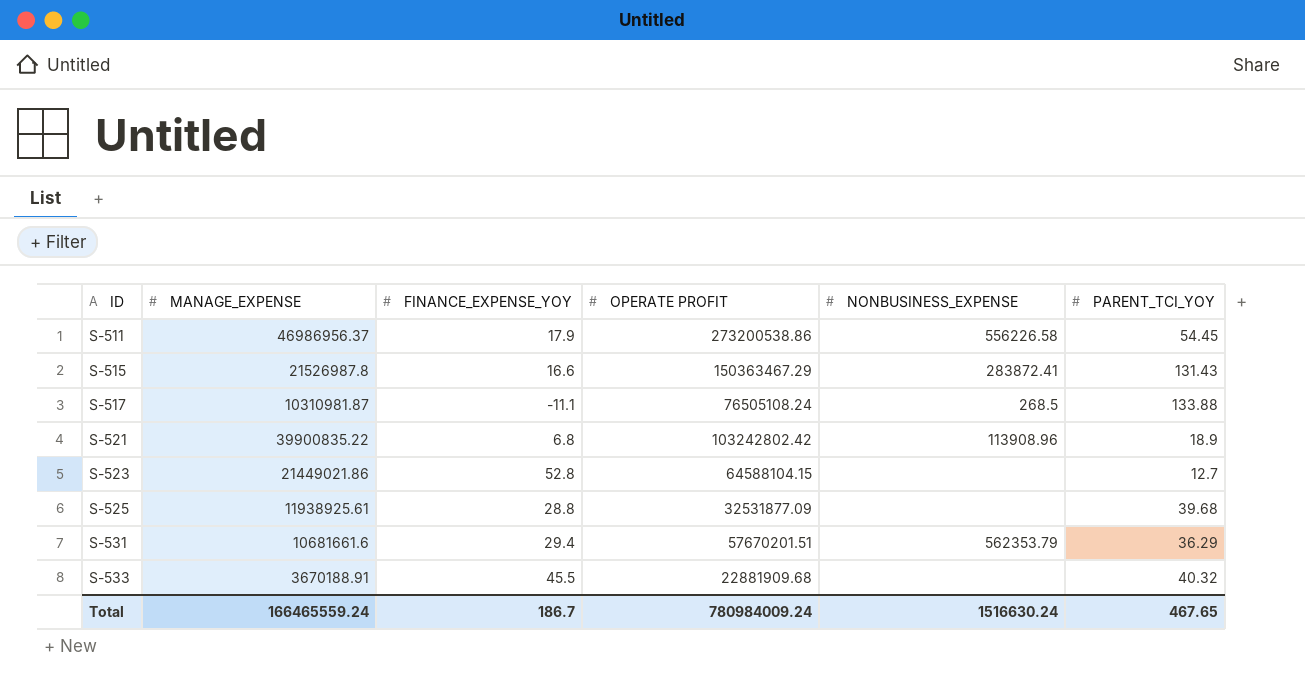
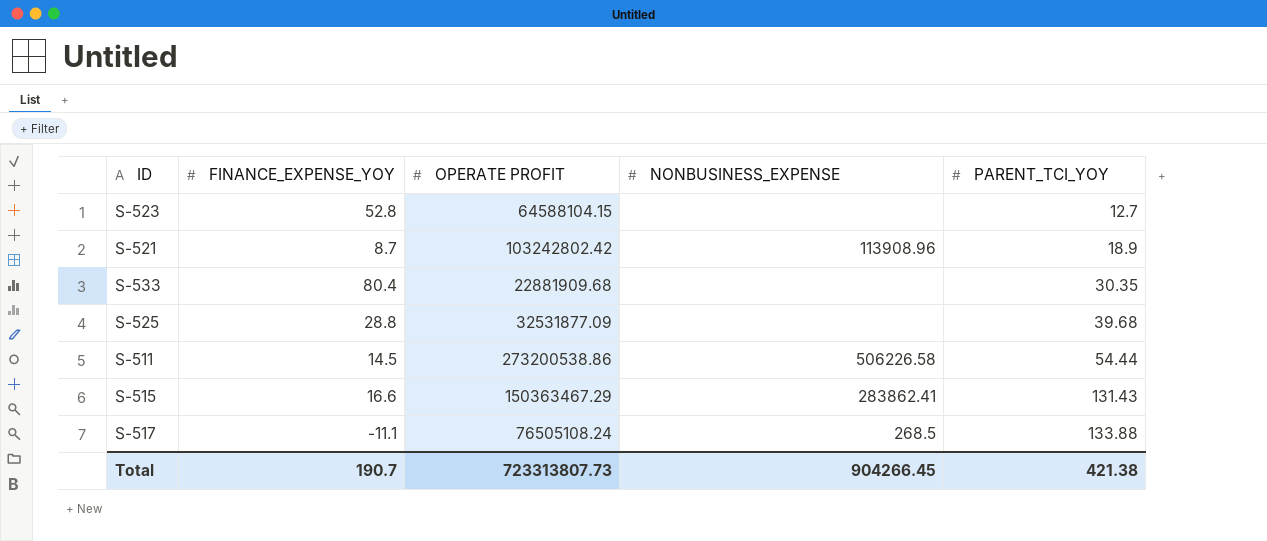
row order: ID ascending -> PARENT_TCI_YOY ascending
column MANAGE_EXPENSE | position: 2 -> none
row S-531: 10681661.6 | 29.4 | 57670201.51 | 562353.79 | 36.29 -> none
S-521 | FINANCE_EXPENSE_YOY: 6.8 -> 8.7
S-533 | FINANCE_EXPENSE_YOY: 45.5 -> 80.4
S-533 | PARENT_TCI_YOY: 40.32 -> 30.35
S-511 | FINANCE_EXPENSE_YOY: 17.9 -> 14.5
S-511 | NONBUSINESS_EXPENSE: 556226.58 -> 506226.58
S-511 | PARENT_TCI_YOY: 54.45 -> 54.44
S-515 | NONBUSINESS_EXPENSE: 283872.41 -> 283862.41
Total | FINANCE_EXPENSE_YOY: 186.7 -> 190.7
Total | OPERATE PROFIT: 780984009.24 -> 723313807.73
Total | NONBUSINESS_EXPENSE: 1516630.24 -> 904266.45
Total | PARENT_TCI_YOY: 467.65 -> 421.38

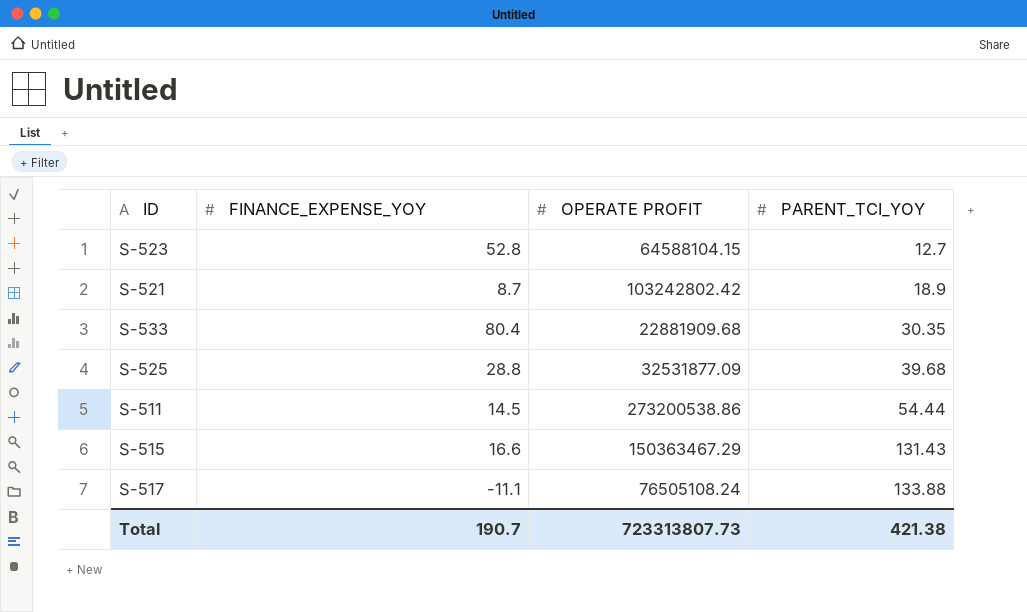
column NONBUSINESS_EXPENSE | position: 4 -> none

